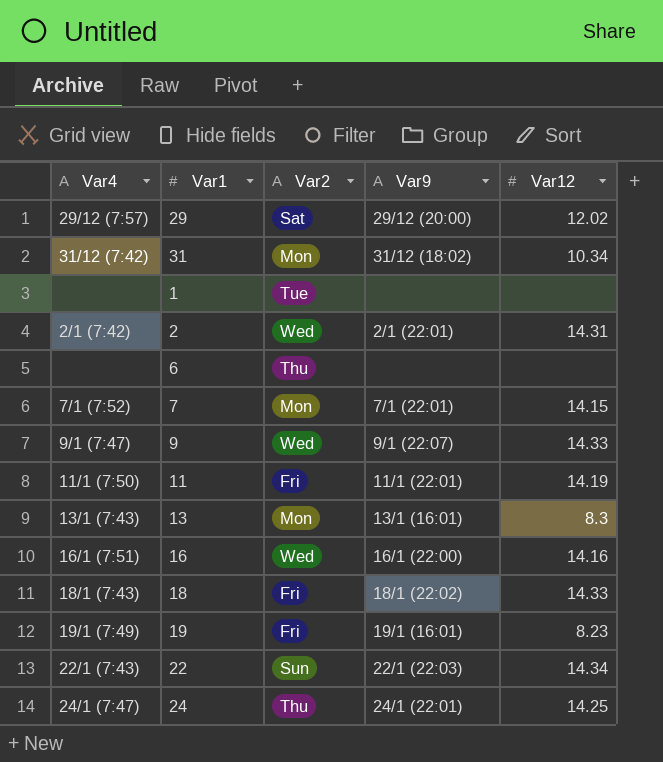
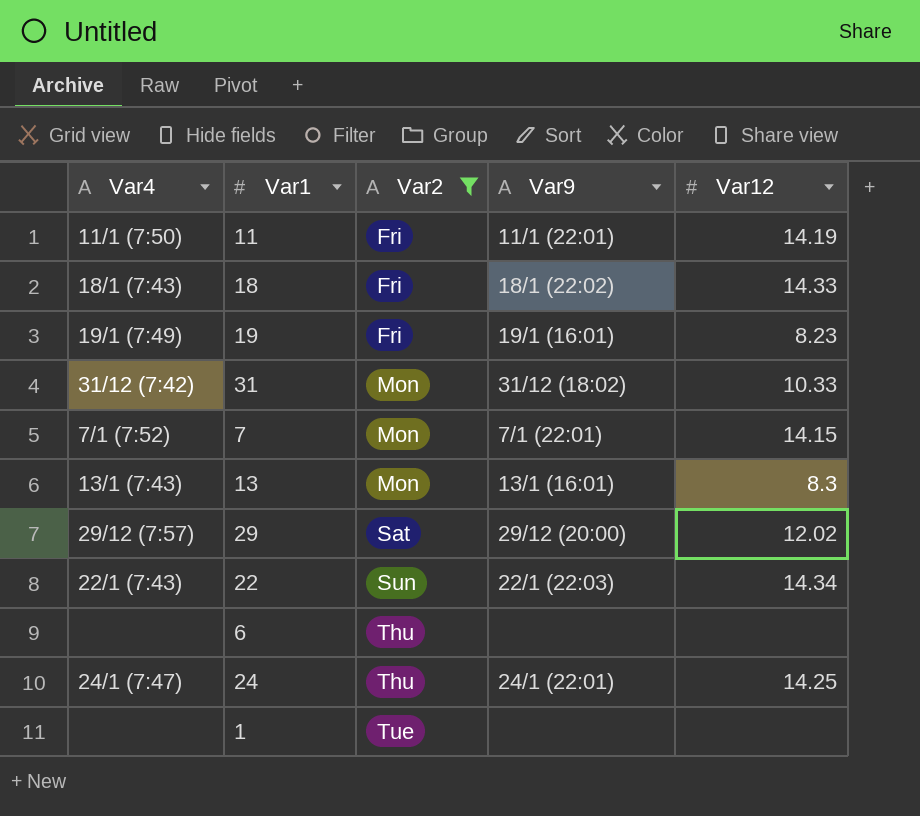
filter: none -> Var2 != Wed
row order: none -> Var2 ascending
31 | Var12: 10.34 -> 10.33

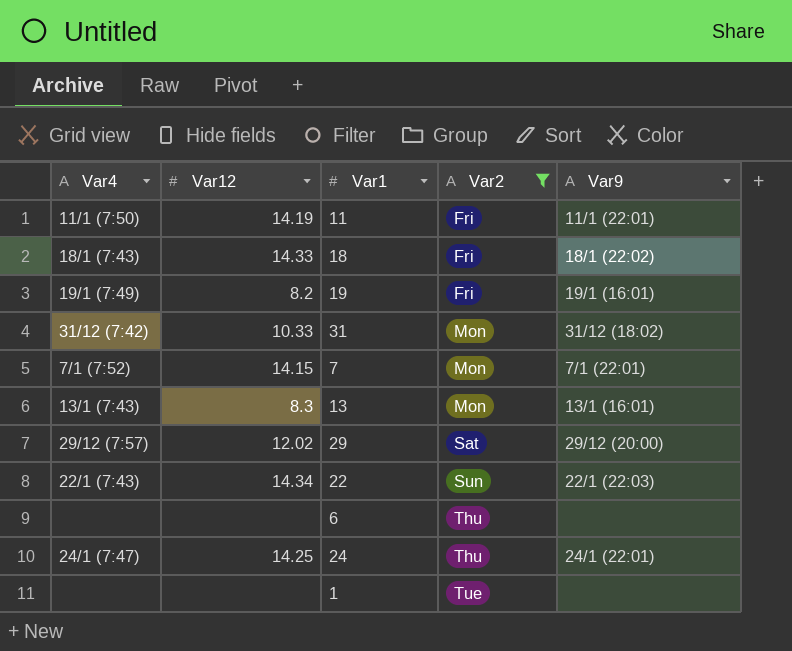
column Var12 | position: 5 -> 2
19 | Var12: 8.23 -> 8.2

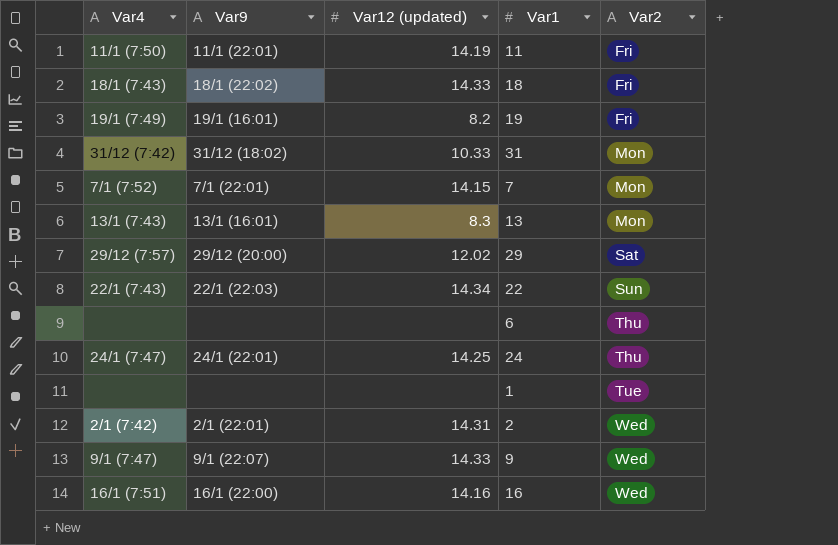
filter: Var2 != Wed -> none
column Var9 | position: 5 -> 2
column name: Var12 -> Var12 (updated)

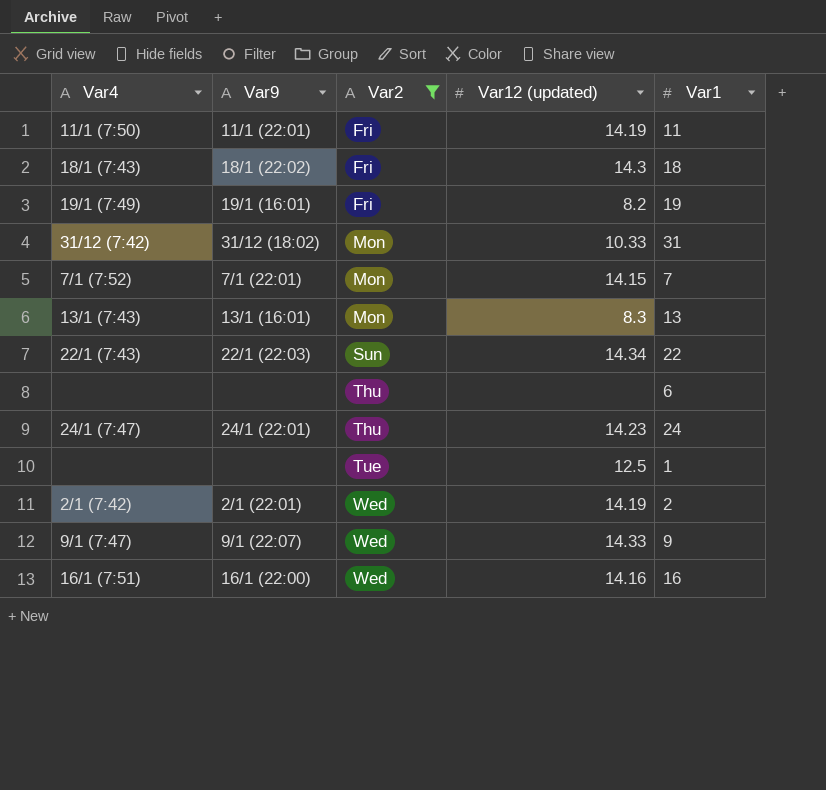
filter: none -> Var2 != Sat
column Var2 | position: 5 -> 3
18 | Var12 (updated): 14.33 -> 14.3
24 | Var12 (updated): 14.25 -> 14.23
1 | Var12 (updated): none -> 12.5
2 | Var12 (updated): 14.31 -> 14.19

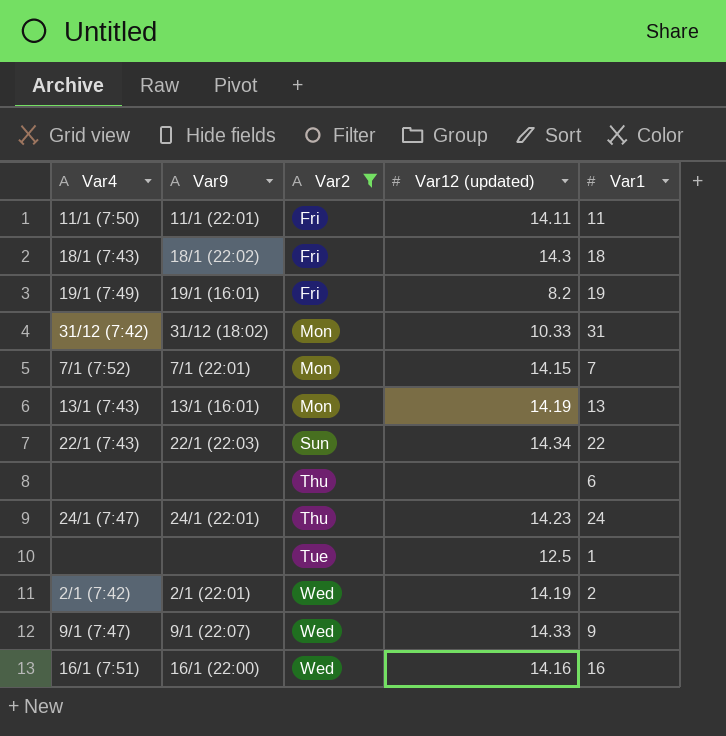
11 | Var12 (updated): 14.19 -> 14.11
13 | Var12 (updated): 8.3 -> 14.19

